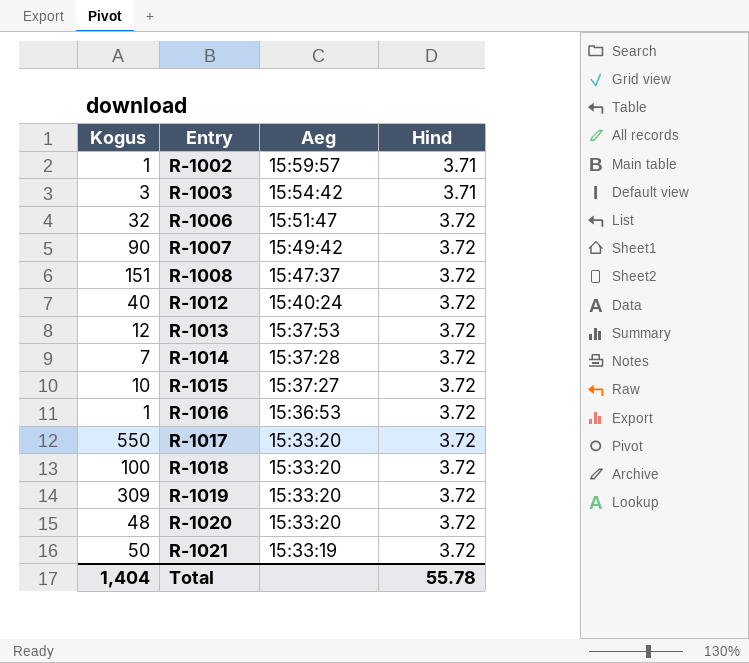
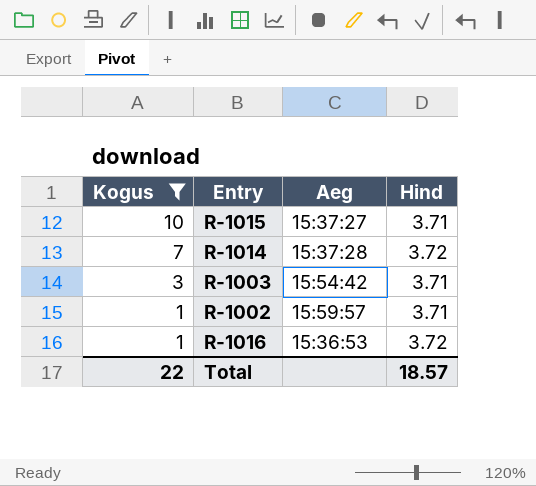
filter: none -> Kogus <= 10
row order: Entry ascending -> Kogus descending
R-1015 | Hind: 3.72 -> 3.71
Total | Kogus: 1,404 -> 22
Total | Hind: 55.78 -> 18.57

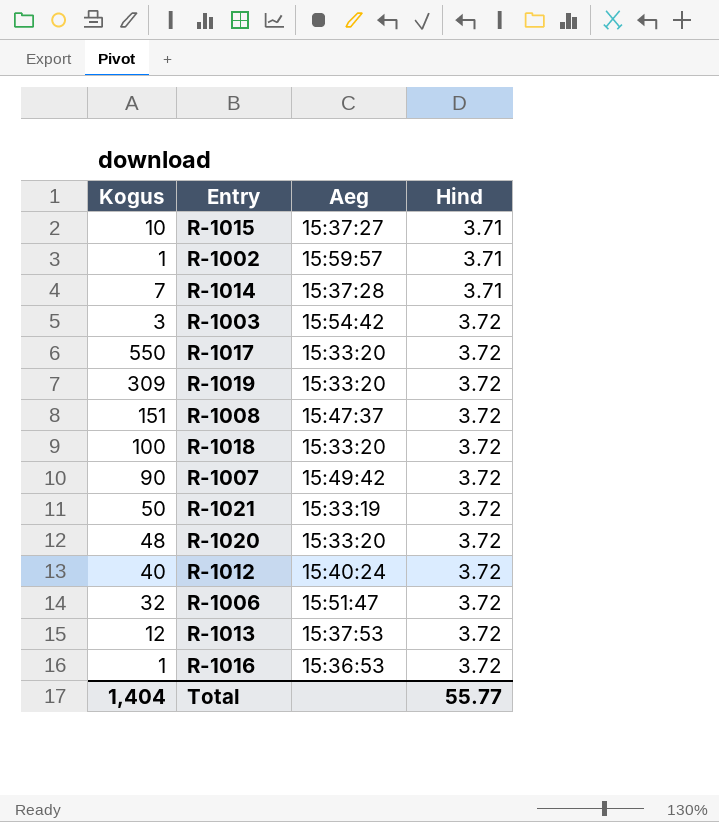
filter: Kogus <= 10 -> none
row order: Kogus descending -> Hind ascending
R-1014 | Hind: 3.72 -> 3.71
R-1003 | Hind: 3.71 -> 3.72
Total | Kogus: 22 -> 1,404
Total | Hind: 18.57 -> 55.77

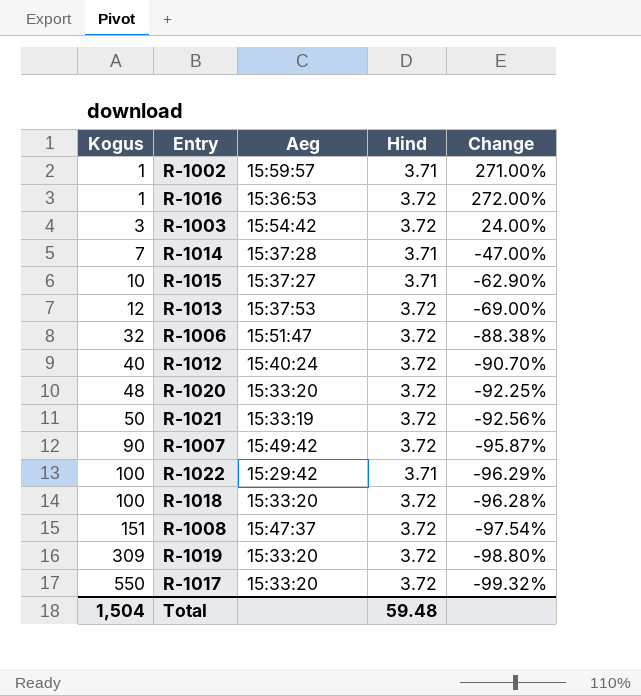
row order: Hind ascending -> Kogus ascending
column Change | formula: none -> ([Hind] - [Kogus]) / [Kogus]
row R-1022: none -> 100 | 15:29:42 | 3.71 | -96.29%
Total | Kogus: 1,404 -> 1,504
Total | Hind: 55.77 -> 59.48

